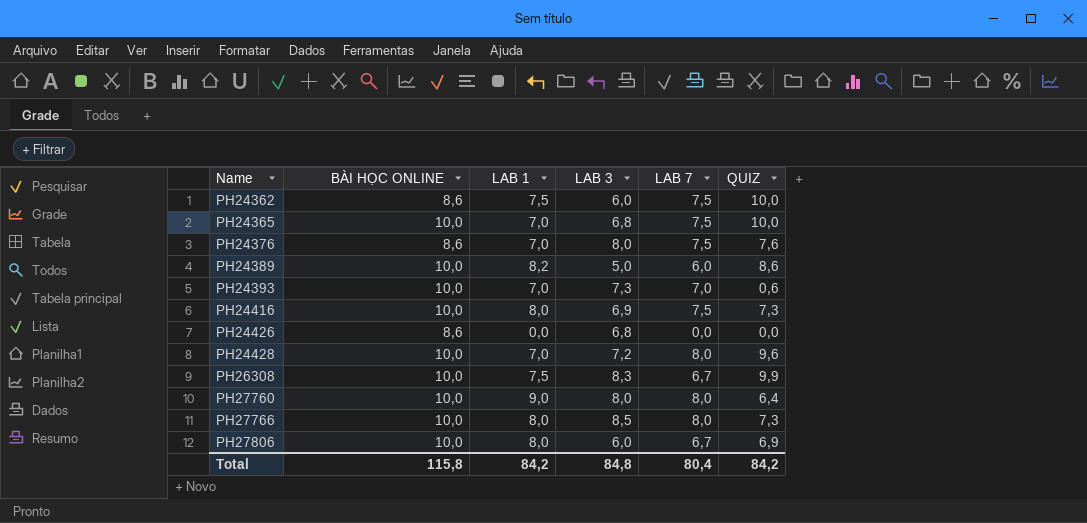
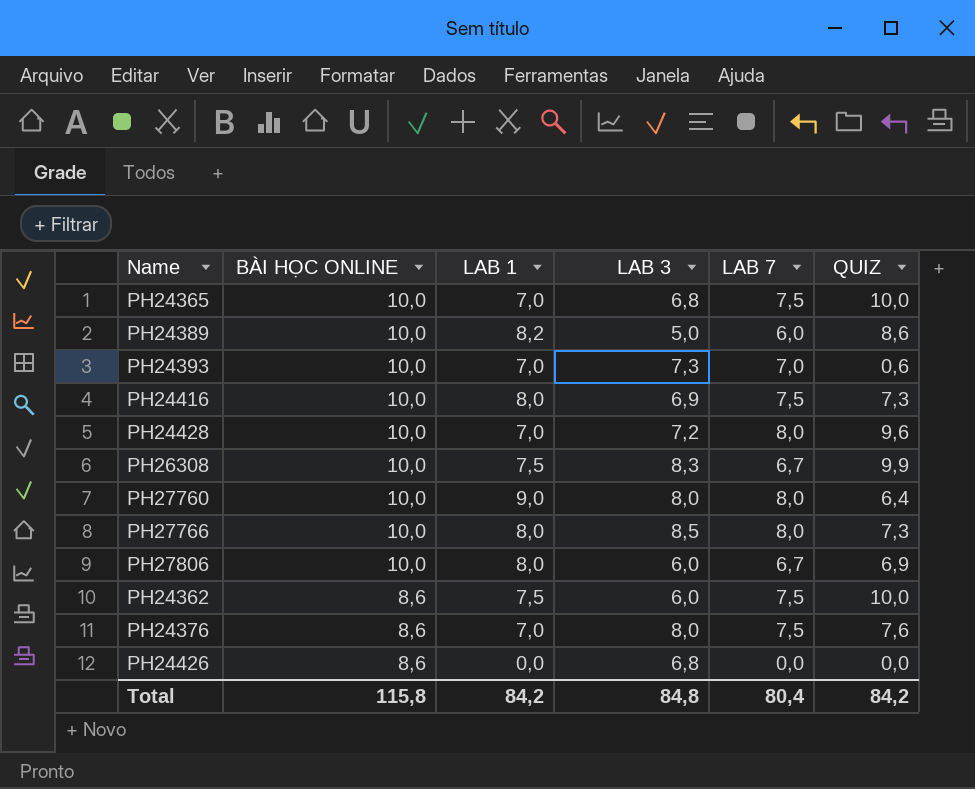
row order: Name ascending -> BÀI HỌC ONLINE descending

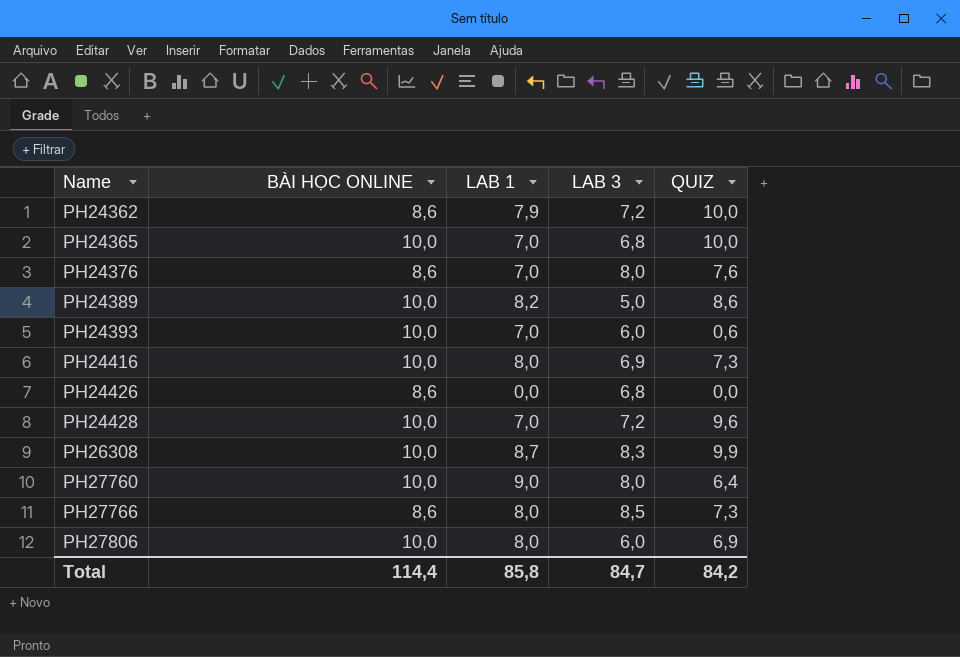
row order: BÀI HỌC ONLINE descending -> Name ascending
column LAB 7 | position: 5 -> none
PH24362 | LAB 1: 7,5 -> 7,9
PH24362 | LAB 3: 6,0 -> 7,2
PH24393 | LAB 3: 7,3 -> 6,0
PH26308 | LAB 1: 7,5 -> 8,7
PH27766 | BÀI HỌC ONLINE: 10,0 -> 8,6
Total | BÀI HỌC ONLINE: 115,8 -> 114,4
Total | LAB 1: 84,2 -> 85,8
Total | LAB 3: 84,8 -> 84,7

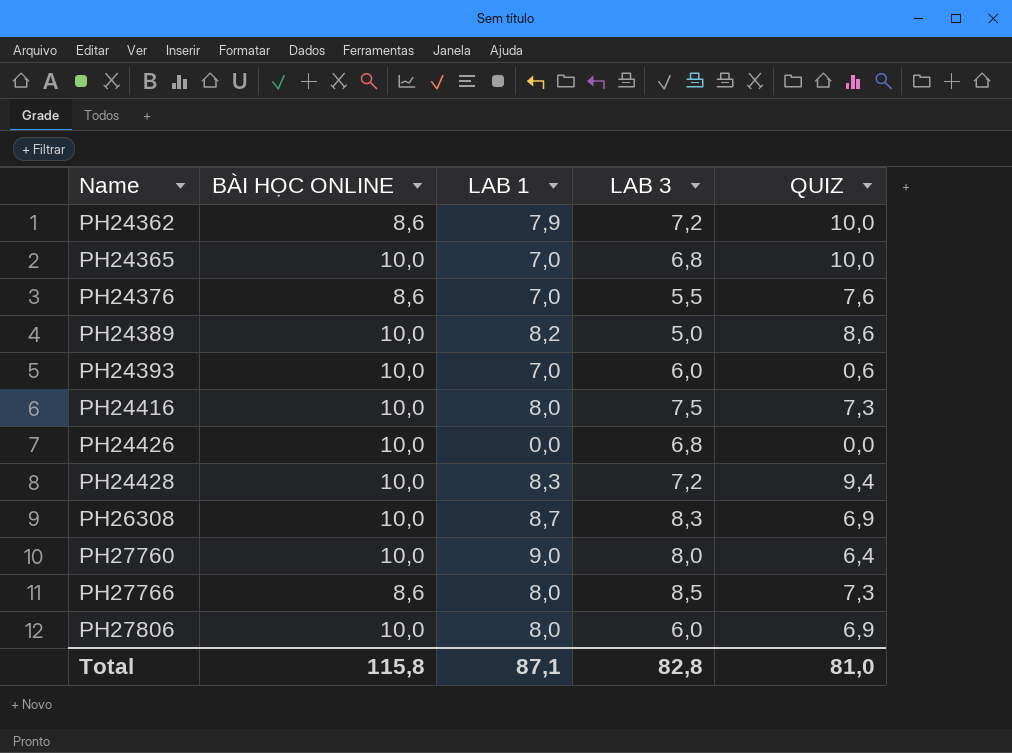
PH24376 | LAB 3: 8,0 -> 5,5
PH24416 | LAB 3: 6,9 -> 7,5
PH24426 | BÀI HỌC ONLINE: 8,6 -> 10,0
PH24428 | LAB 1: 7,0 -> 8,3
PH24428 | QUIZ: 9,6 -> 9,4
PH26308 | QUIZ: 9,9 -> 6,9
Total | BÀI HỌC ONLINE: 114,4 -> 115,8
Total | LAB 1: 85,8 -> 87,1
Total | LAB 3: 84,7 -> 82,8
Total | QUIZ: 84,2 -> 81,0

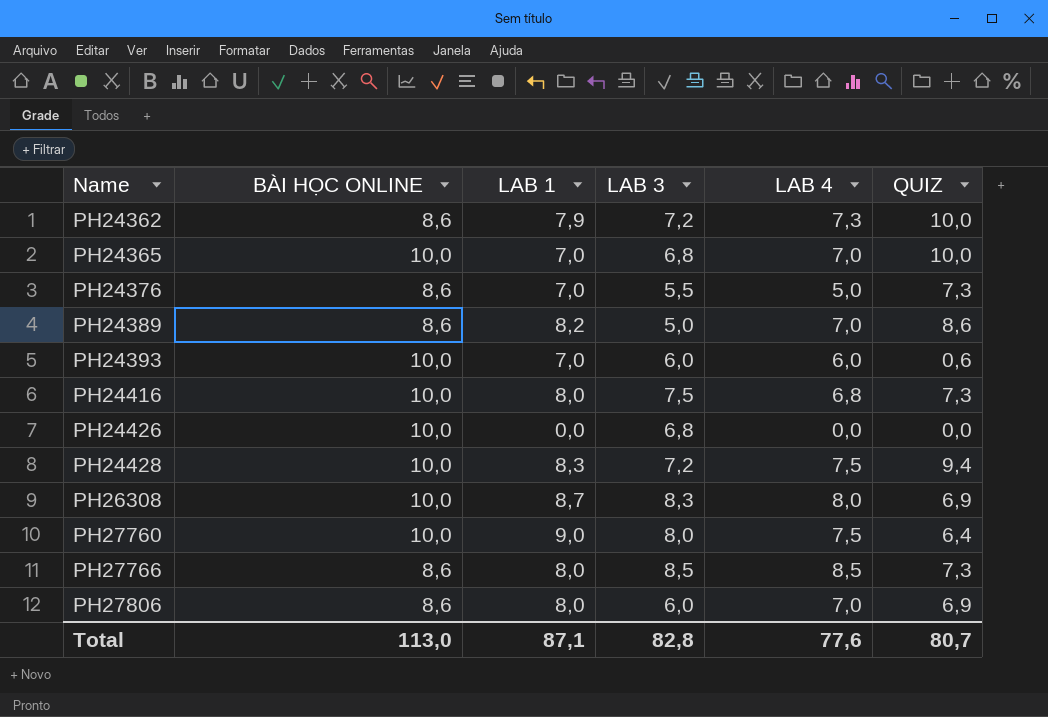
column LAB 4 | position: none -> 5
PH24376 | QUIZ: 7,6 -> 7,3
PH24389 | BÀI HỌC ONLINE: 10,0 -> 8,6
PH27806 | BÀI HỌC ONLINE: 10,0 -> 8,6
Total | BÀI HỌC ONLINE: 115,8 -> 113,0
Total | QUIZ: 81,0 -> 80,7

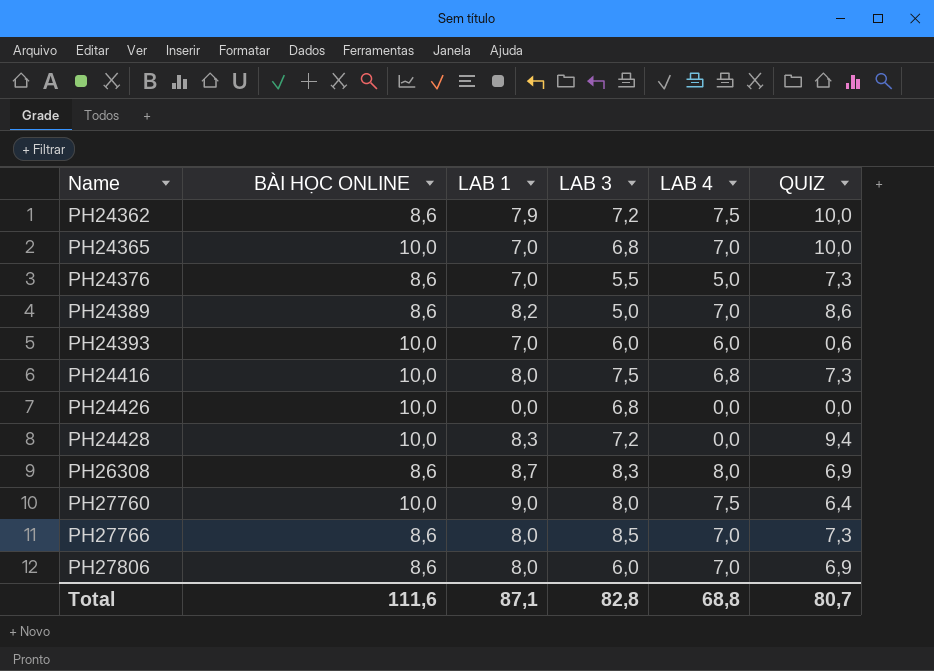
PH24362 | LAB 4: 7,3 -> 7,5
PH24428 | LAB 4: 7,5 -> 0,0
PH26308 | BÀI HỌC ONLINE: 10,0 -> 8,6
PH27766 | LAB 4: 8,5 -> 7,0
Total | BÀI HỌC ONLINE: 113,0 -> 111,6
Total | LAB 4: 77,6 -> 68,8

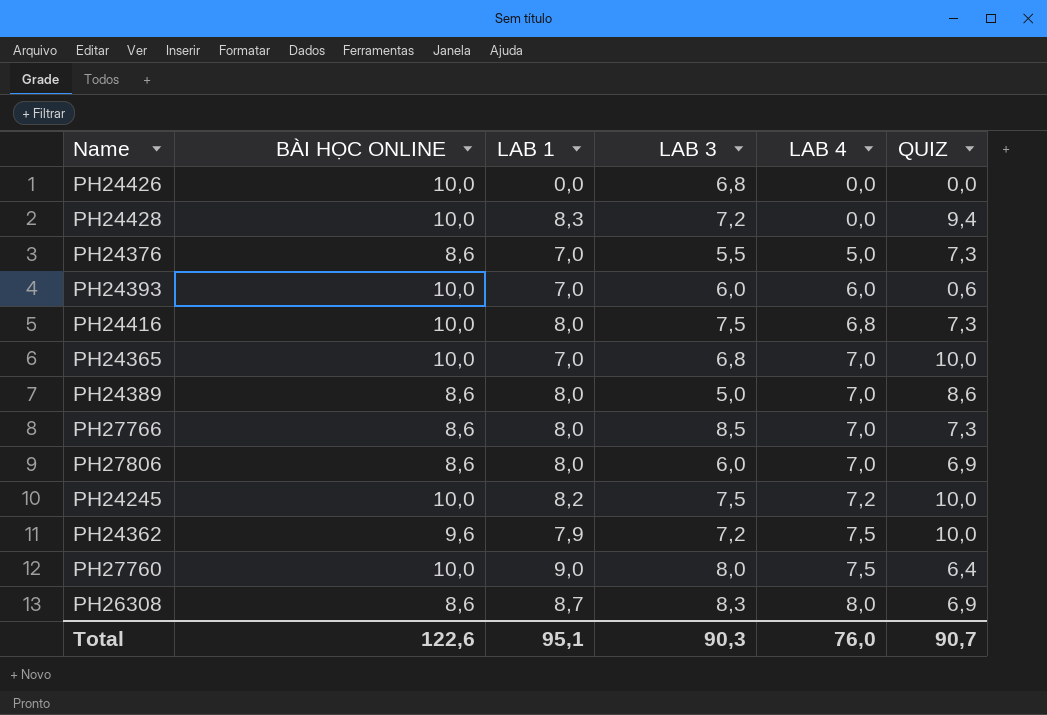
row order: Name ascending -> LAB 4 ascending
PH24389 | LAB 1: 8,2 -> 8,0
row PH24245: none -> 10,0 | 8,2 | 7,5 | 7,2 | 10,0
PH24362 | BÀI HỌC ONLINE: 8,6 -> 9,6
Total | BÀI HỌC ONLINE: 111,6 -> 122,6
Total | LAB 1: 87,1 -> 95,1
Total | LAB 3: 82,8 -> 90,3
Total | LAB 4: 68,8 -> 76,0
Total | QUIZ: 80,7 -> 90,7

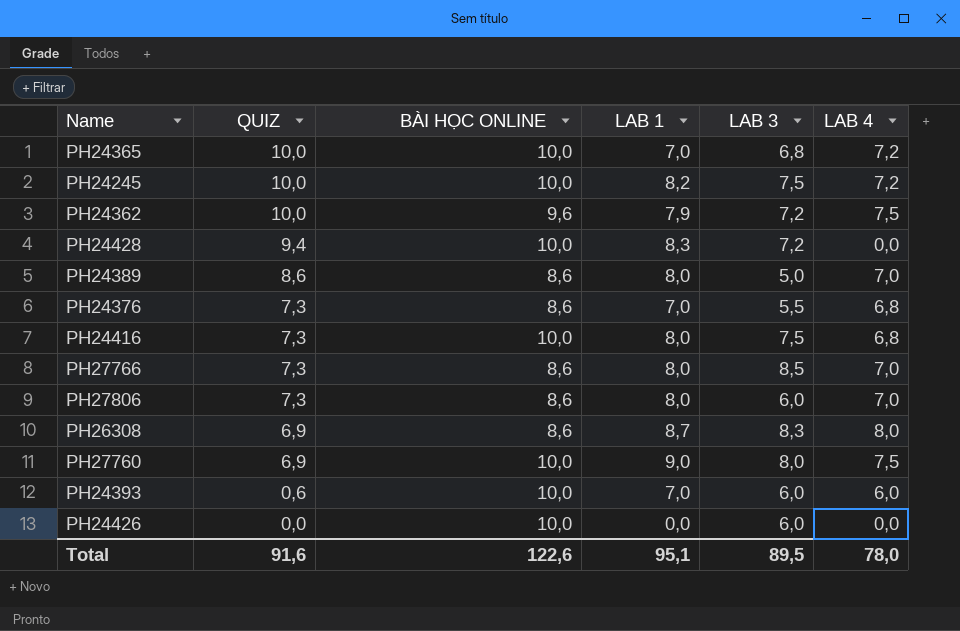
row order: LAB 4 ascending -> QUIZ descending
column QUIZ | position: 6 -> 2
PH24365 | LAB 4: 7,0 -> 7,2
PH24376 | LAB 4: 5,0 -> 6,8
PH27806 | QUIZ: 6,9 -> 7,3
PH27760 | QUIZ: 6,4 -> 6,9
PH24426 | LAB 3: 6,8 -> 6,0
Total | QUIZ: 90,7 -> 91,6
Total | LAB 3: 90,3 -> 89,5
Total | LAB 4: 76,0 -> 78,0

